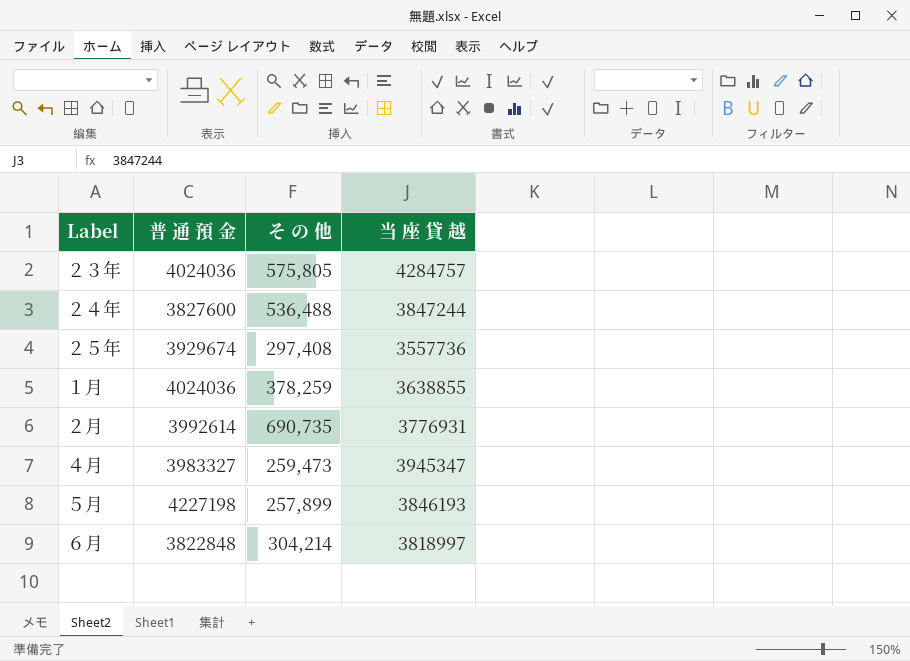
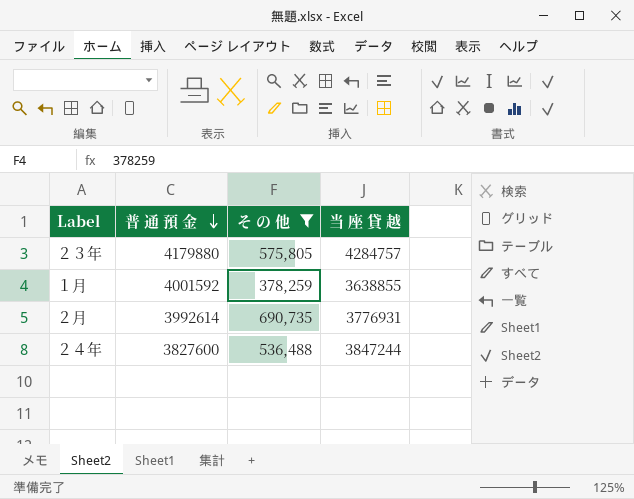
filter: none -> そ の 他 >= 378,259
row order: none -> 普 通 預 金 descending
２３年 | 普 通 預 金: 4024036 -> 4179880
１月 | 普 通 預 金: 4024036 -> 4001592

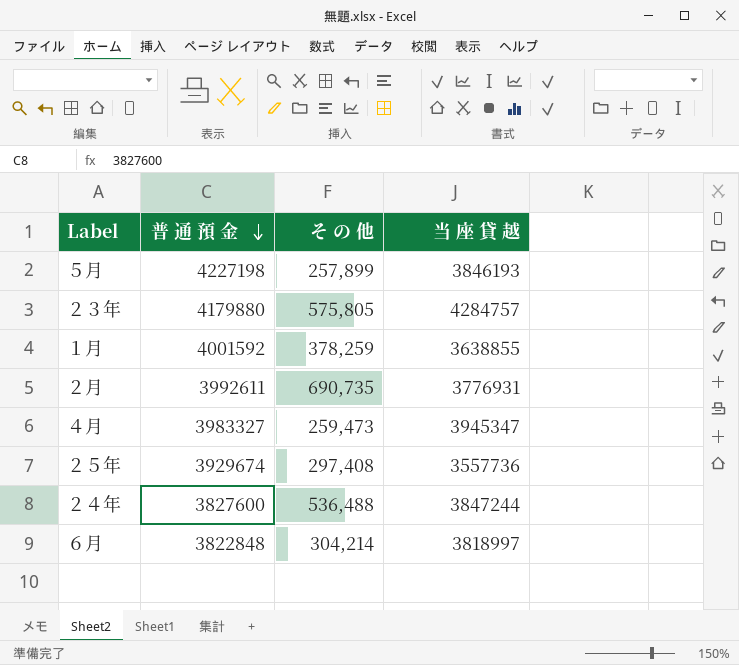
filter: そ の 他 >= 378,259 -> none
２月 | 普 通 預 金: 3992614 -> 3992611

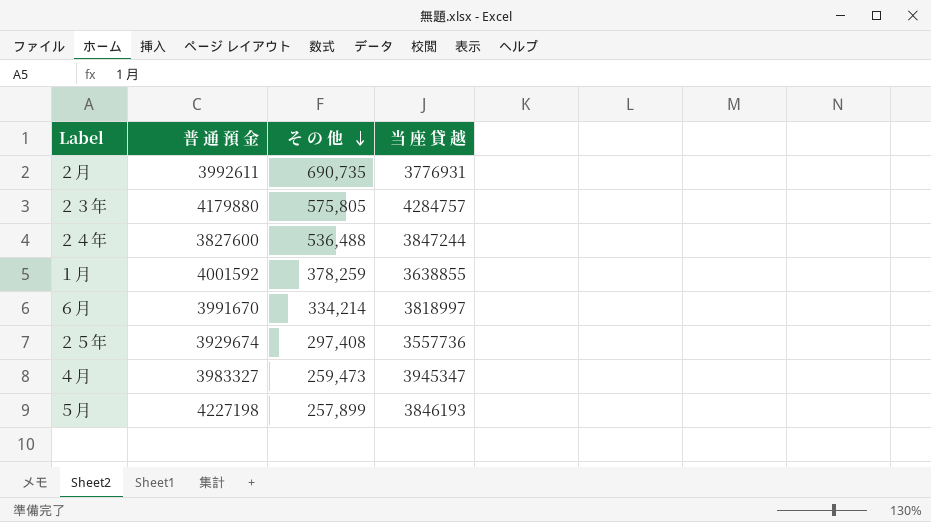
row order: 普 通 預 金 descending -> そ の 他 descending
６月 | 普 通 預 金: 3822848 -> 3991670
６月 | そ の 他: 304,214 -> 334,214

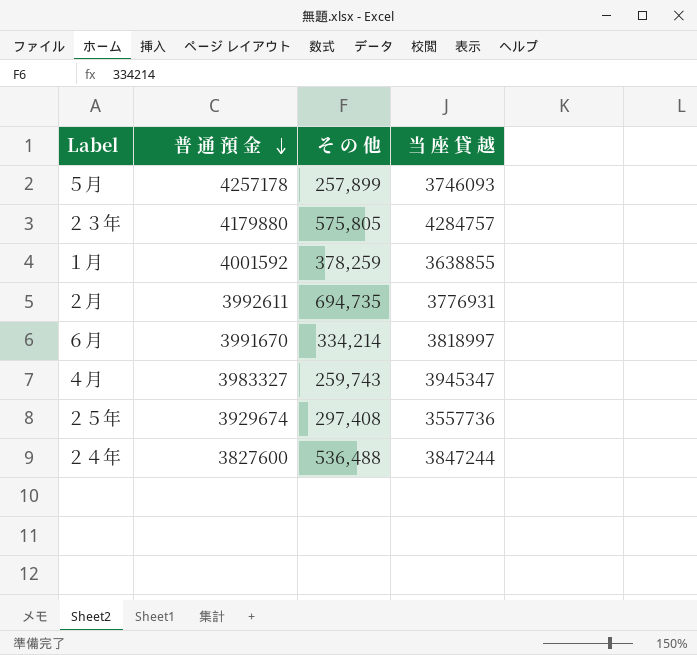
row order: そ の 他 descending -> 普 通 預 金 descending
５月 | 普 通 預 金: 4227198 -> 4257178
５月 | 当 座 貸 越: 3846193 -> 3746093
２月 | そ の 他: 690,735 -> 694,735
４月 | そ の 他: 259,473 -> 259,743

